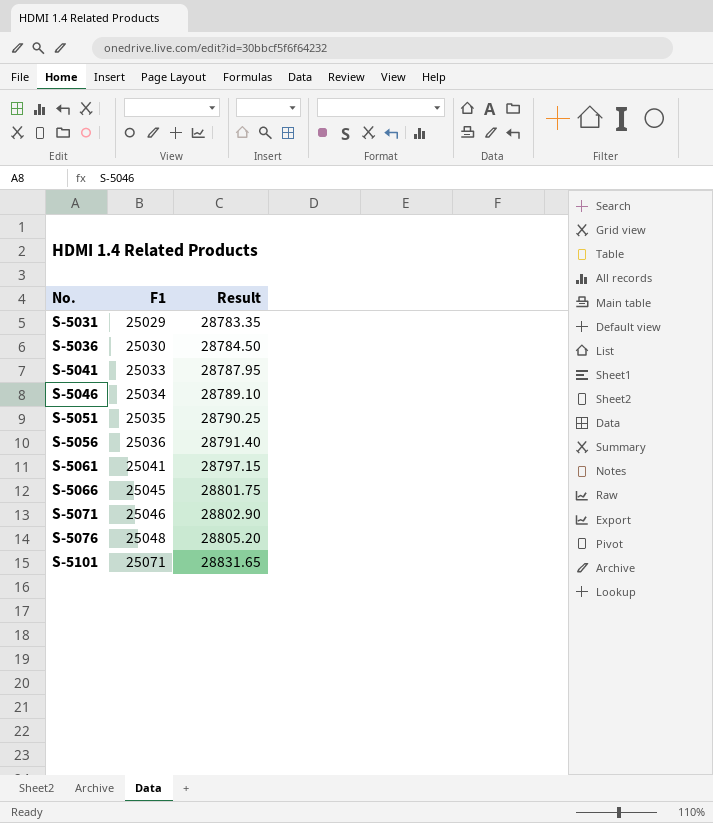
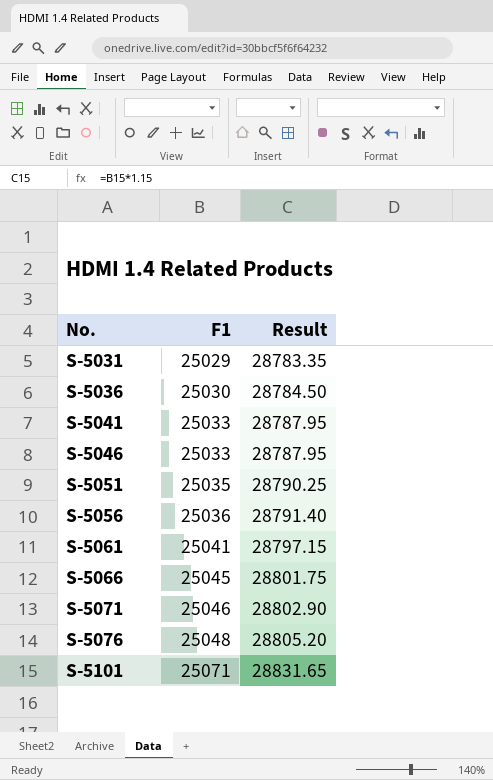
S-5046 | F1: 25034 -> 25033
S-5046 | Result: 28789.10 -> 28787.95

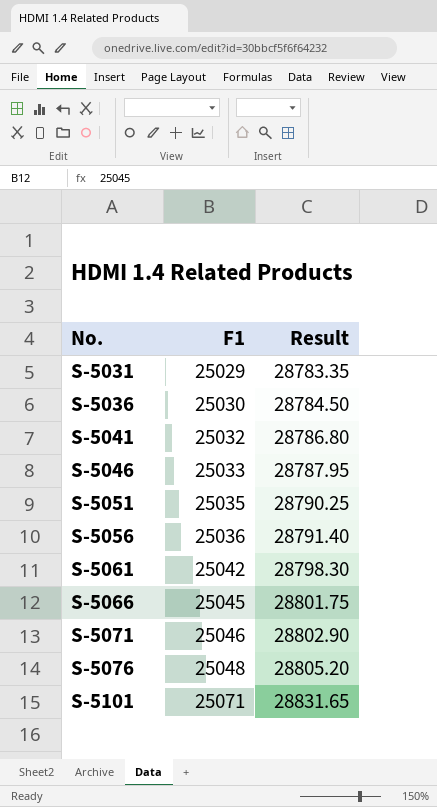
S-5041 | F1: 25033 -> 25032
S-5041 | Result: 28787.95 -> 28786.80
S-5061 | F1: 25041 -> 25042
S-5061 | Result: 28797.15 -> 28798.30

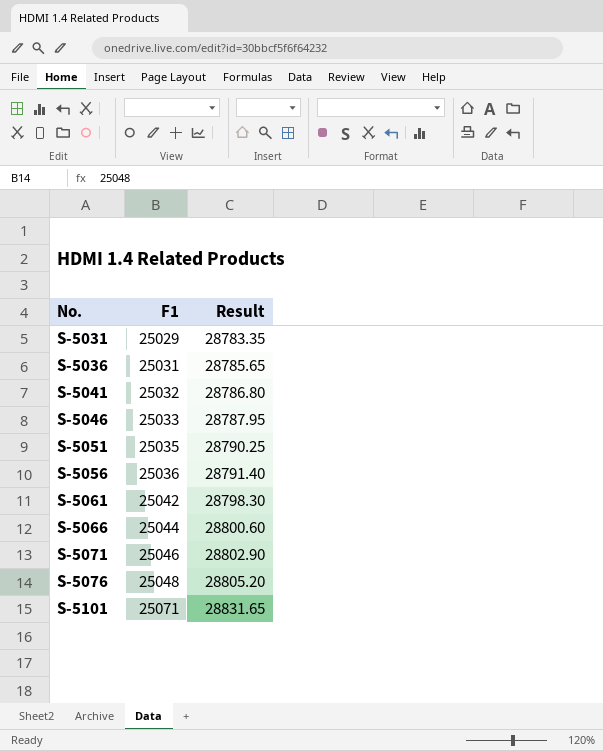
S-5036 | F1: 25030 -> 25031
S-5036 | Result: 28784.50 -> 28785.65
S-5066 | F1: 25045 -> 25044
S-5066 | Result: 28801.75 -> 28800.60

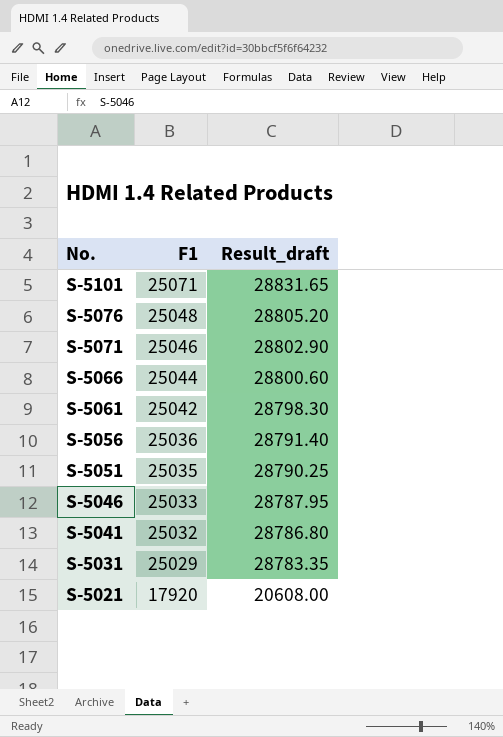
row order: No. ascending -> No. descending
column name: Result -> Result_draft
row S-5036: 25031 | 28785.65 -> none
row S-5021: none -> 17920 | 20608.00

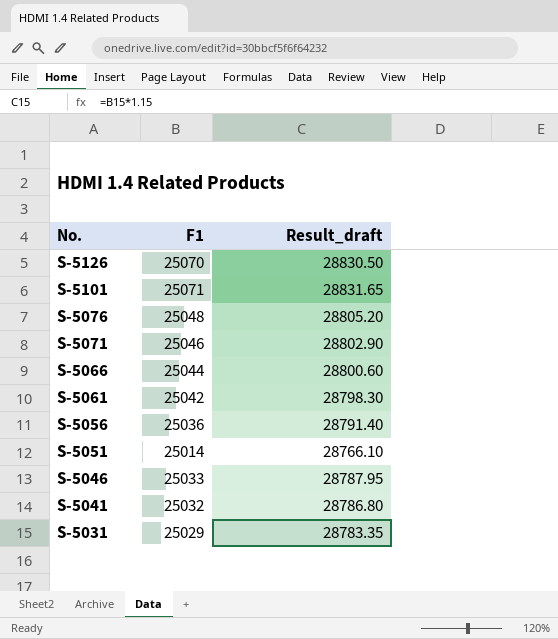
row S-5021: 17920 | 20608.00 -> none
row S-5126: none -> 25070 | 28830.50
S-5051 | F1: 25035 -> 25014
S-5051 | Result_draft: 28790.25 -> 28766.10

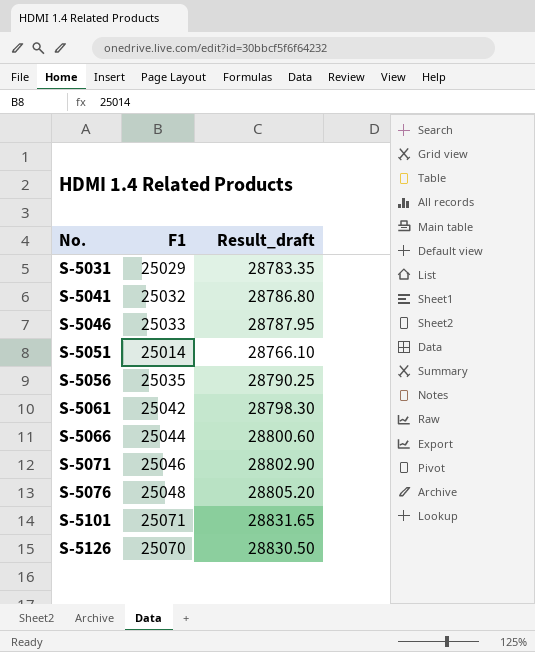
row order: No. descending -> No. ascending
S-5056 | F1: 25036 -> 25035
S-5056 | Result_draft: 28791.40 -> 28790.25

